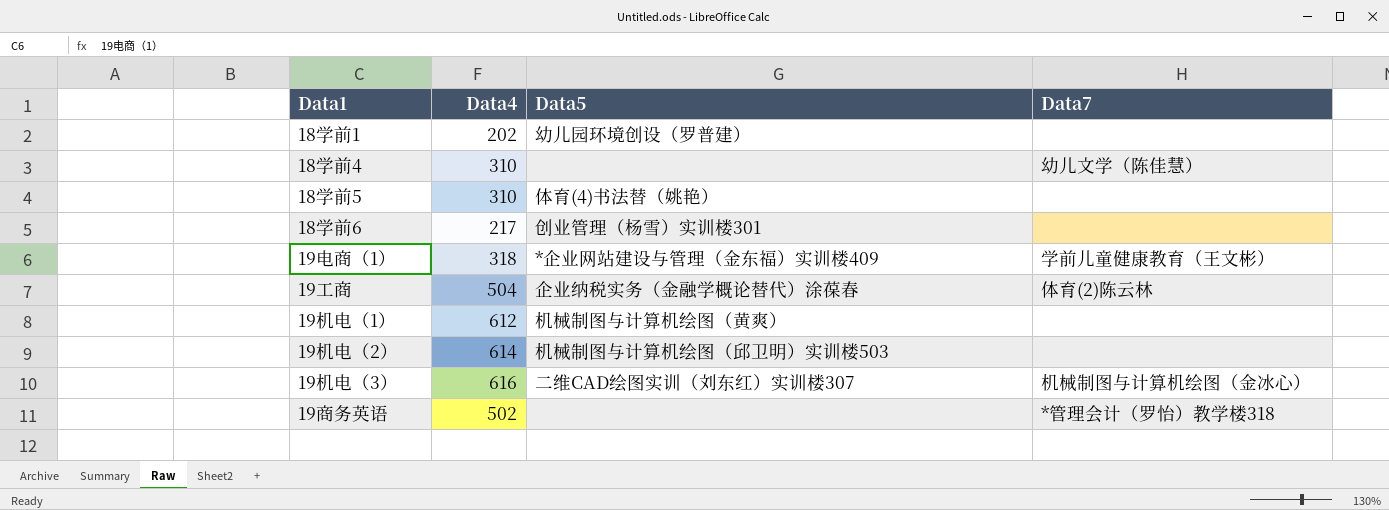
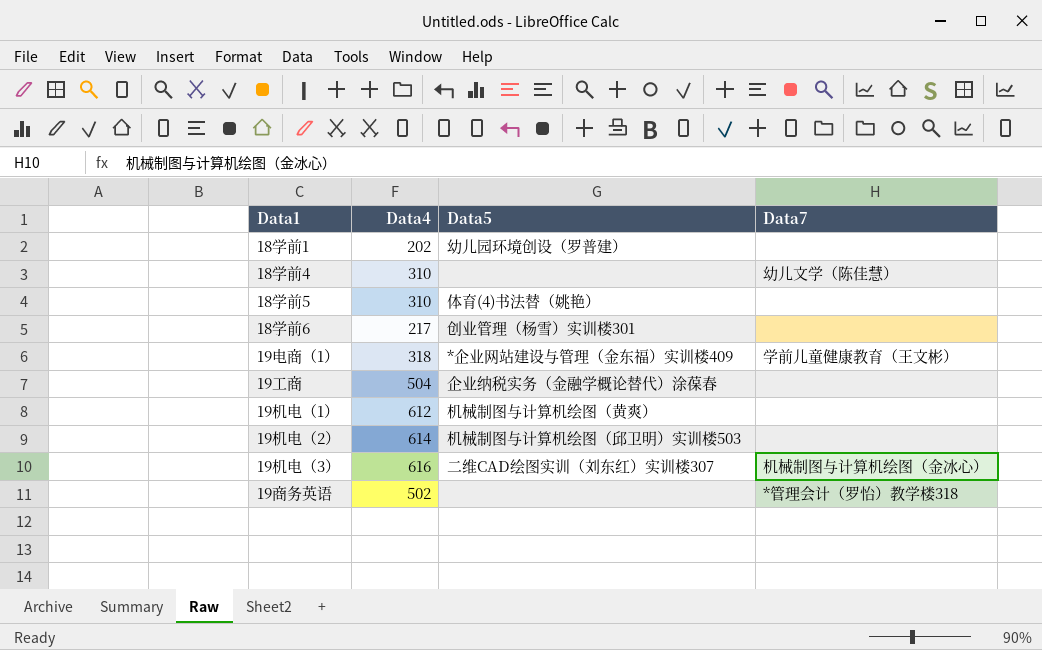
19工商 | Data7: 体育(2)陈云林 -> none

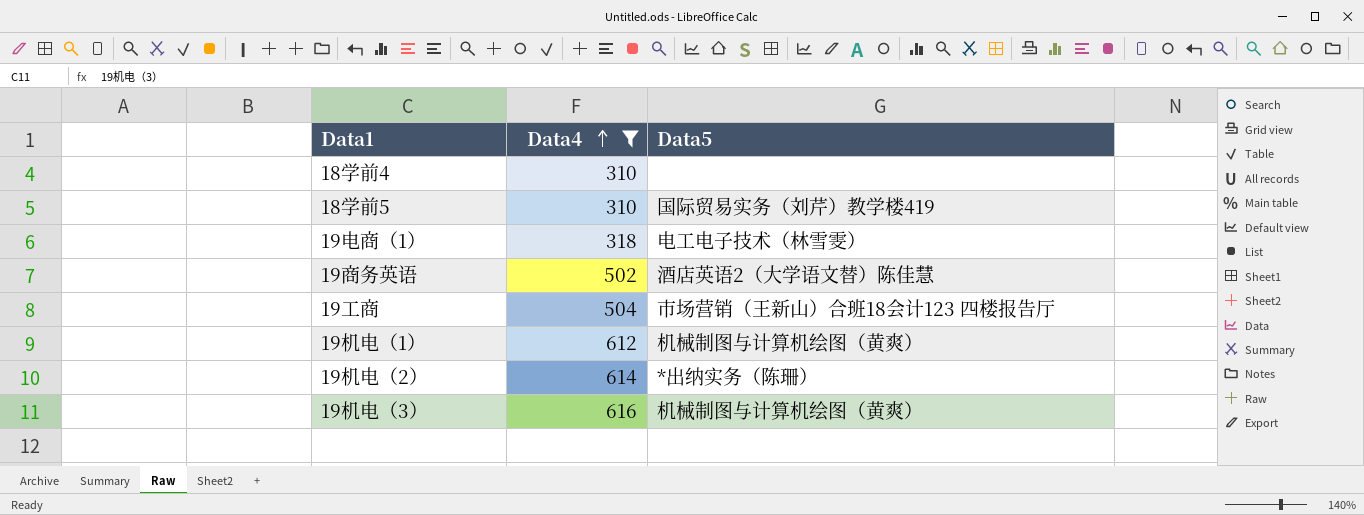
filter: none -> Data4 >= 310
row order: none -> Data4 ascending
column Data7 | position: 4 -> none
18学前5 | Data5: 体育(4)书法替（姚艳） -> 国际贸易实务（刘芹）教学楼419
19电商（1） | Data5: *企业网站建设与管理（金东福）实训楼409 -> 电工电子技术（林雪雯）
19商务英语 | Data5: none -> 酒店英语2（大学语文替）陈佳慧
19工商 | Data5: 企业纳税实务（金融学概论替代）涂葆春 -> 市场营销（王新山）合班18会计123 四楼报告厅
19机电（2） | Data5: 机械制图与计算机绘图（邱卫明）实训楼503 -> *出纳实务（陈珊）
19机电（3） | Data5: 二维CAD绘图实训（刘东红）实训楼307 -> 机械制图与计算机绘图（黄爽）

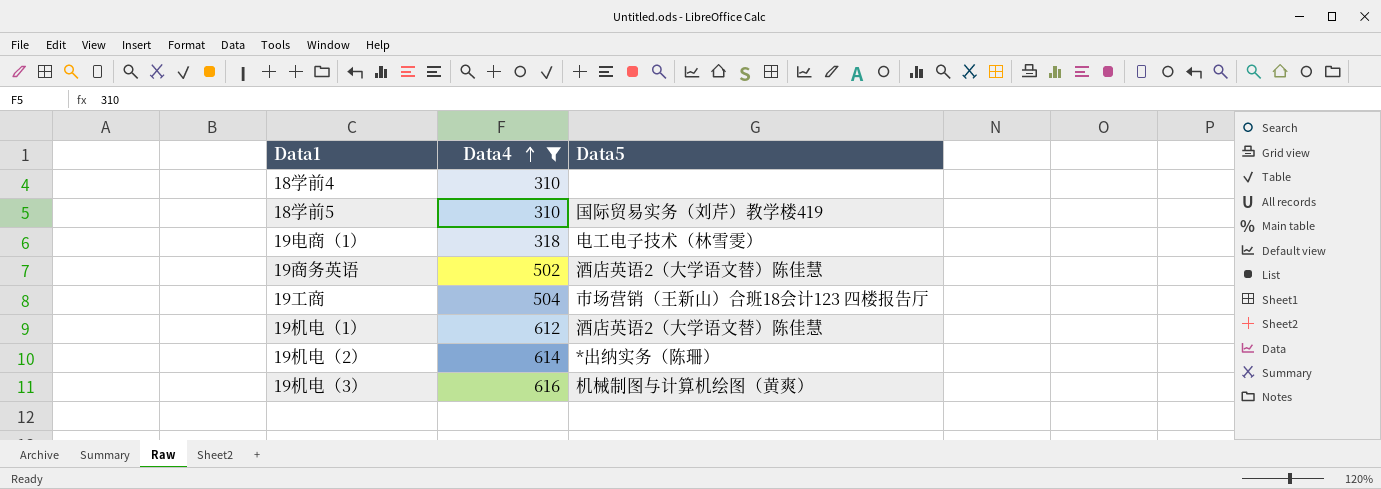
19机电（1） | Data5: 机械制图与计算机绘图（黄爽） -> 酒店英语2（大学语文替）陈佳慧

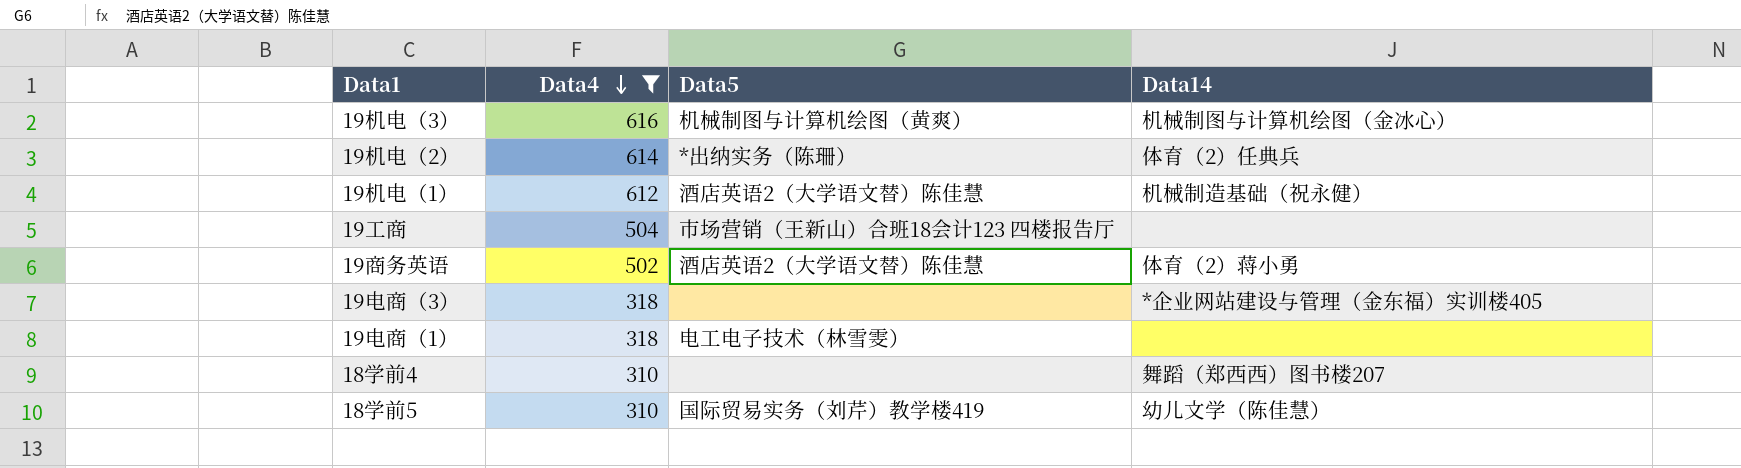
row order: Data4 ascending -> Data4 descending
column Data14 | position: none -> 4
row 19电商（3）: none -> 318 | none | *企业网站建设与管理（金东福）实训楼405

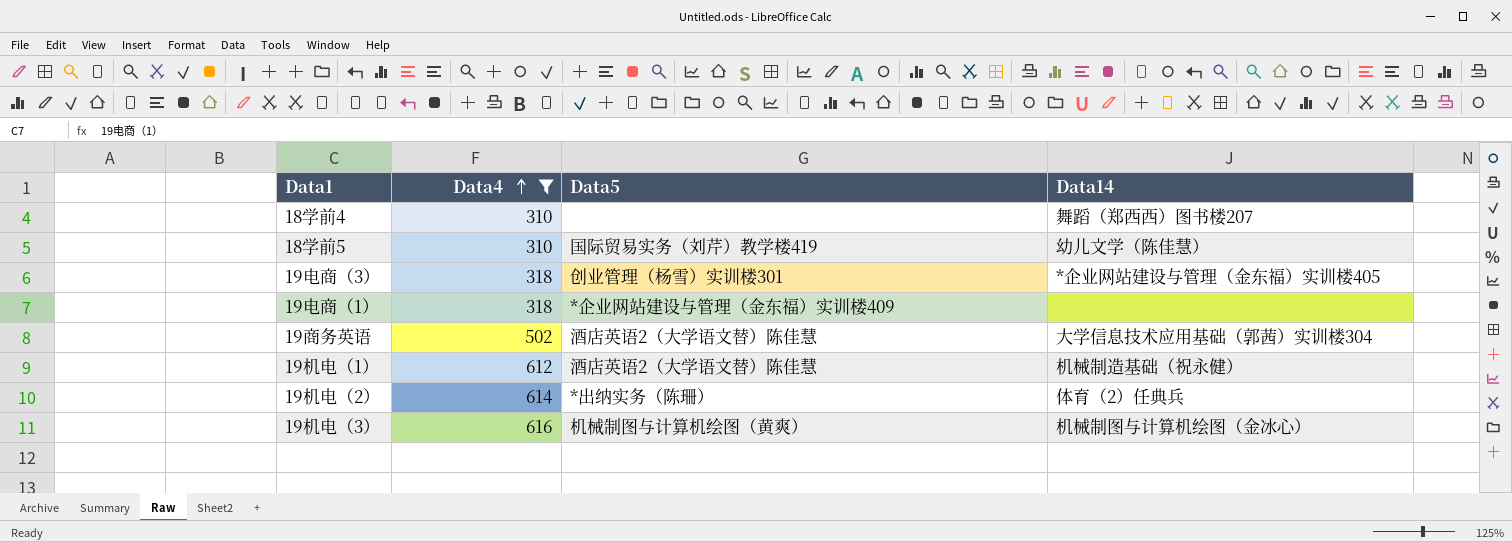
row order: Data4 descending -> Data4 ascending
row 19工商: 504 | 市场营销（王新山）合班18会计123 四楼报告厅 | none -> none
19电商（3） | Data5: none -> 创业管理（杨雪）实训楼301
19电商（1） | Data5: 电工电子技术（林雪雯） -> *企业网站建设与管理（金东福）实训楼409
19商务英语 | Data14: 体育（2）蒋小勇 -> 大学信息技术应用基础（郭茜）实训楼304

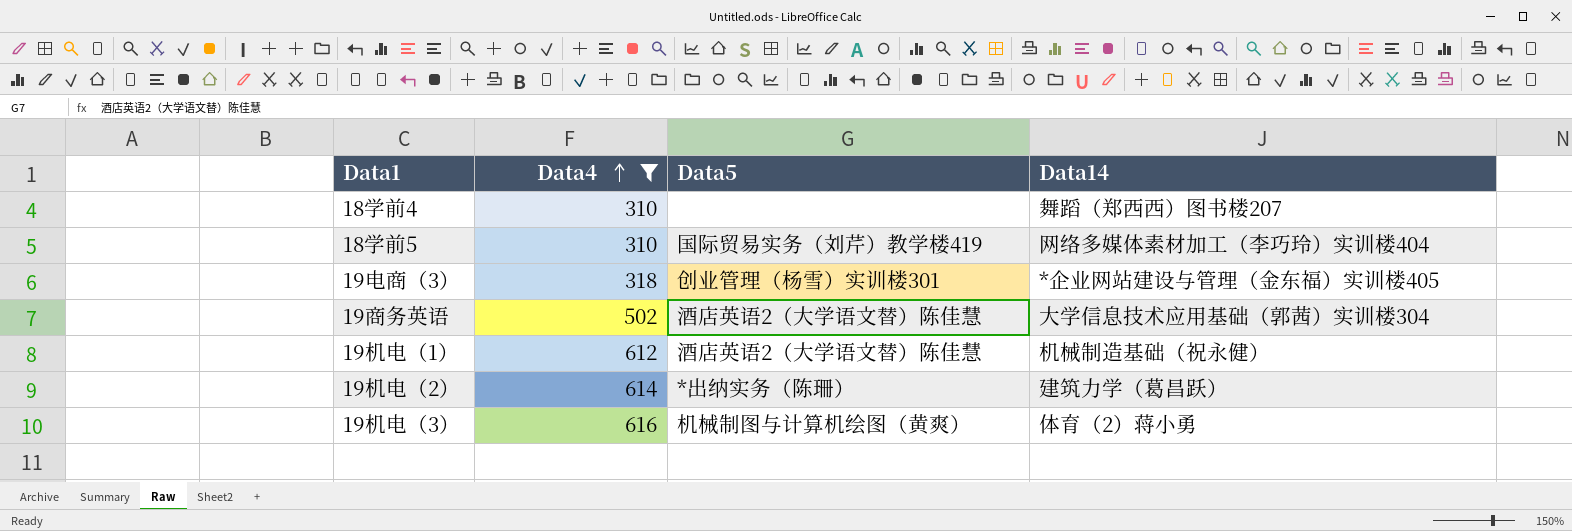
row 19电商（1）: 318 | *企业网站建设与管理（金东福）实训楼409 | none -> none
18学前5 | Data14: 幼儿文学（陈佳慧） -> 网络多媒体素材加工（李巧玲）实训楼404
19机电（2） | Data14: 体育（2）任典兵 -> 建筑力学（葛昌跃）
19机电（3） | Data14: 机械制图与计算机绘图（金冰心） -> 体育（2）蒋小勇

